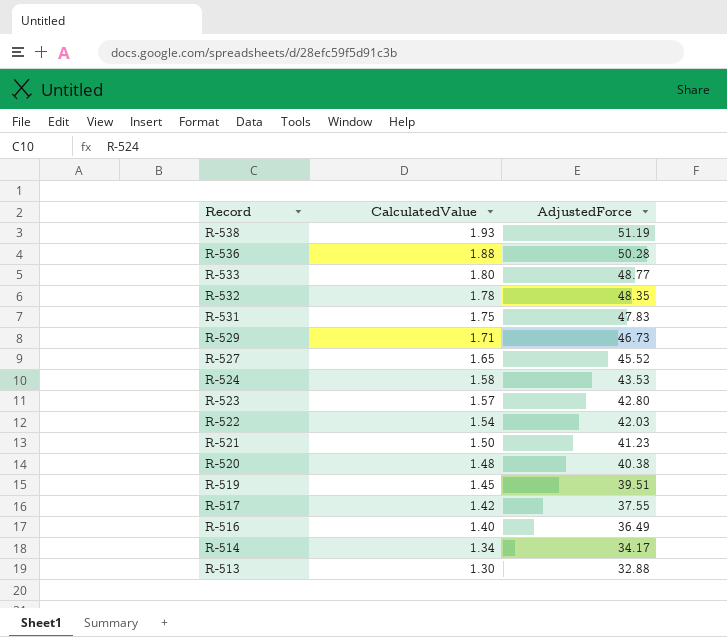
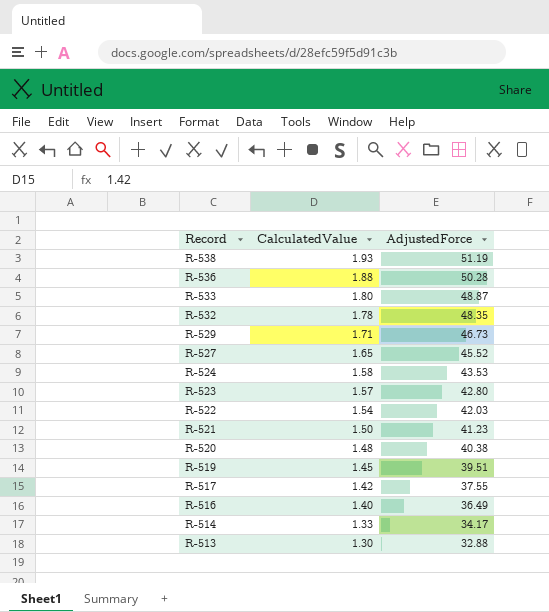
row R-531: 1.75 | 47.83 -> none
R-533 | AdjustedForce: 48.77 -> 48.87
R-514 | CalculatedValue: 1.34 -> 1.33

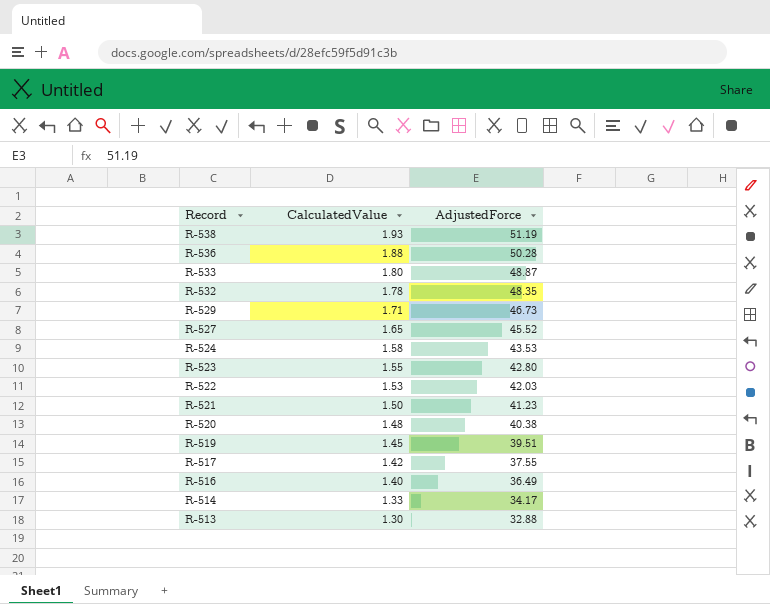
R-523 | CalculatedValue: 1.57 -> 1.55
R-522 | CalculatedValue: 1.54 -> 1.53

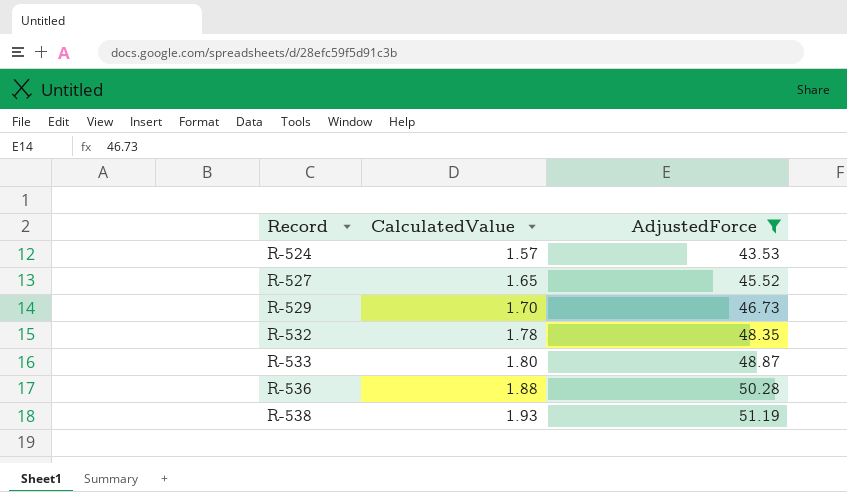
filter: none -> AdjustedForce >= 43.53
row order: Record descending -> Record ascending
R-524 | CalculatedValue: 1.58 -> 1.57
R-529 | CalculatedValue: 1.71 -> 1.70

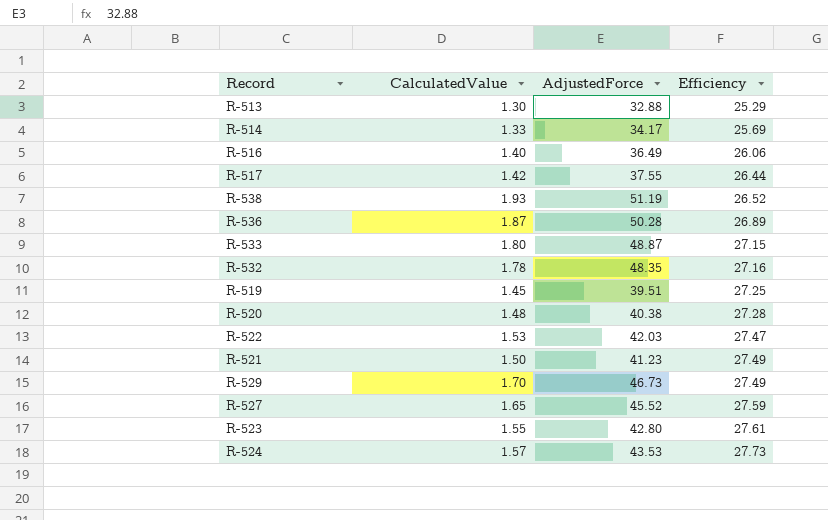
filter: AdjustedForce >= 43.53 -> none
row order: Record ascending -> Efficiency ascending
column Efficiency | formula: none -> [AdjustedForce] / [CalculatedValue]
R-536 | CalculatedValue: 1.88 -> 1.87

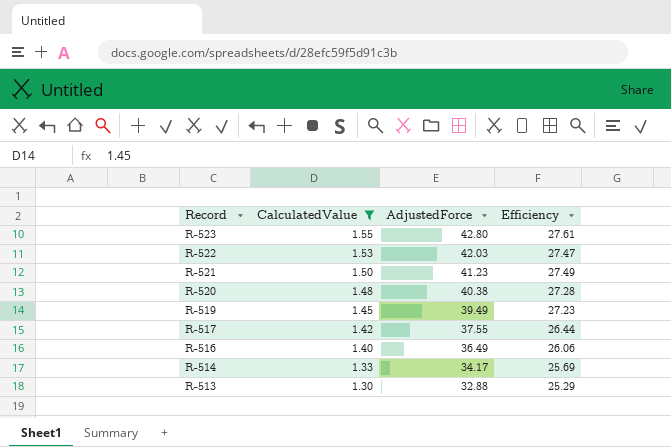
filter: none -> CalculatedValue <= 1.55
row order: Efficiency ascending -> Record descending
R-519 | AdjustedForce: 39.51 -> 39.49
R-519 | Efficiency: 27.25 -> 27.23

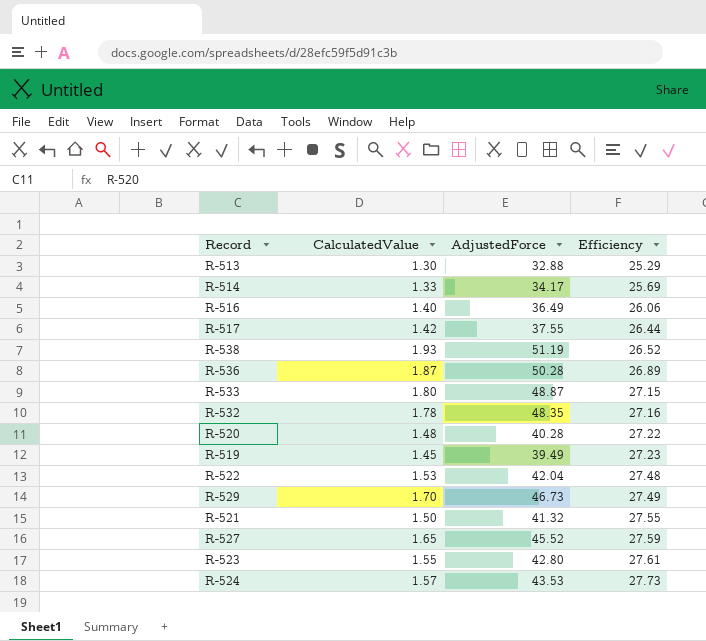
filter: CalculatedValue <= 1.55 -> none
row order: Record descending -> Efficiency ascending
R-520 | AdjustedForce: 40.38 -> 40.28
R-520 | Efficiency: 27.28 -> 27.22
R-522 | AdjustedForce: 42.03 -> 42.04
R-522 | Efficiency: 27.47 -> 27.48
R-521 | AdjustedForce: 41.23 -> 41.32
R-521 | Efficiency: 27.49 -> 27.55

